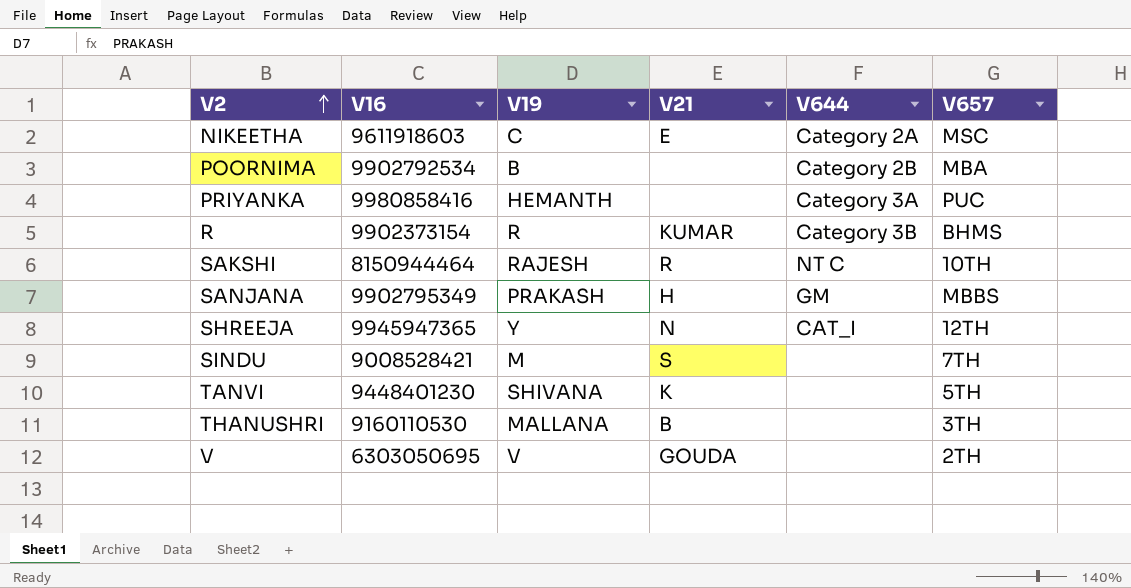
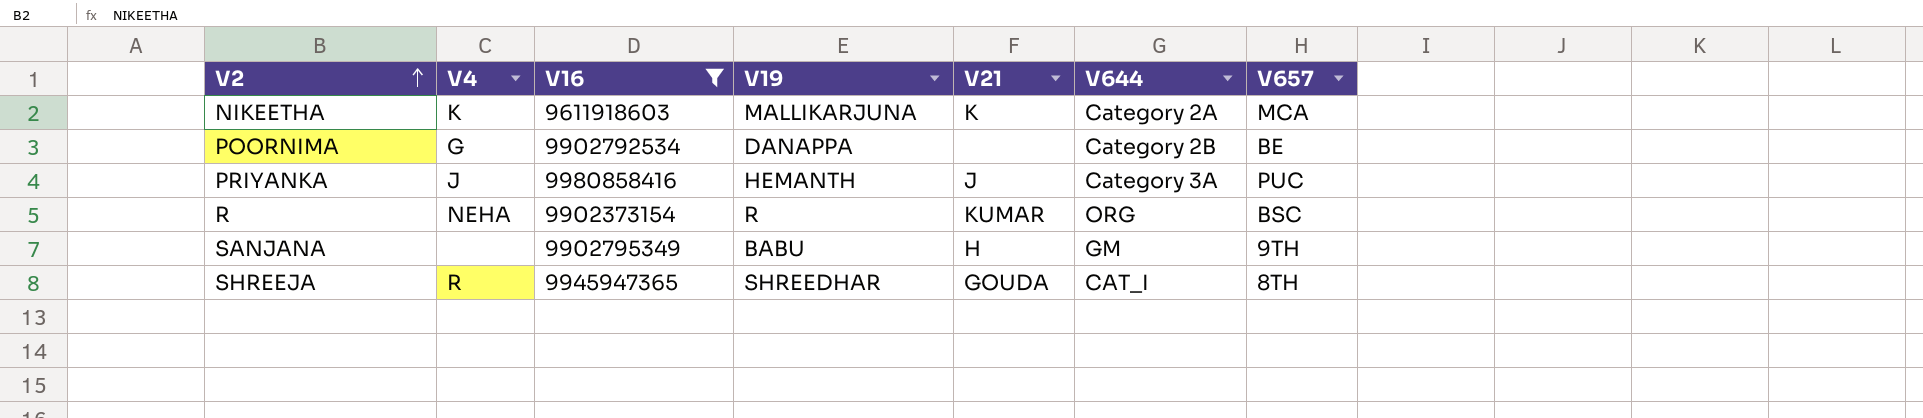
filter: none -> V16 >= 9611918603
column V4 | position: none -> 2
NIKEETHA | V19: C -> MALLIKARJUNA
NIKEETHA | V21: E -> K
NIKEETHA | V657: MSC -> MCA
POORNIMA | V19: B -> DANAPPA
POORNIMA | V657: MBA -> BE
PRIYANKA | V21: none -> J
R | V644: Category 3B -> ORG
R | V657: BHMS -> BSC
SANJANA | V19: PRAKASH -> BABU
SANJANA | V657: MBBS -> 9TH
SHREEJA | V19: Y -> SHREEDHAR
SHREEJA | V21: N -> GOUDA
SHREEJA | V657: 12TH -> 8TH

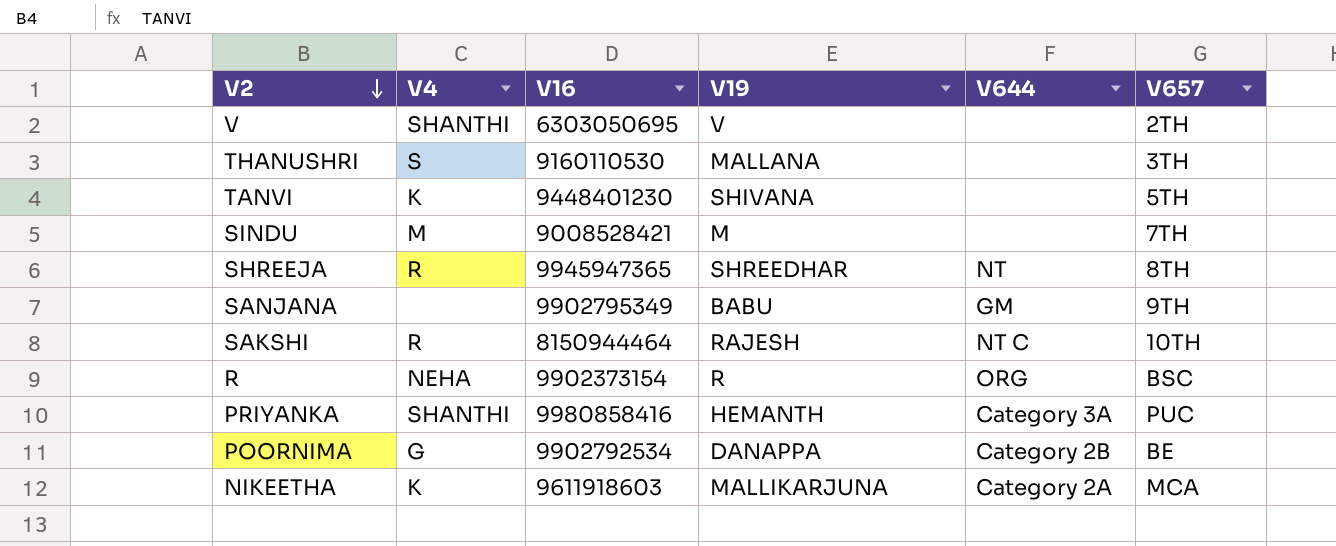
filter: V16 >= 9611918603 -> none
row order: V2 ascending -> V2 descending
column V21 | position: 5 -> none
SHREEJA | V644: CAT_I -> NT
PRIYANKA | V4: J -> SHANTHI

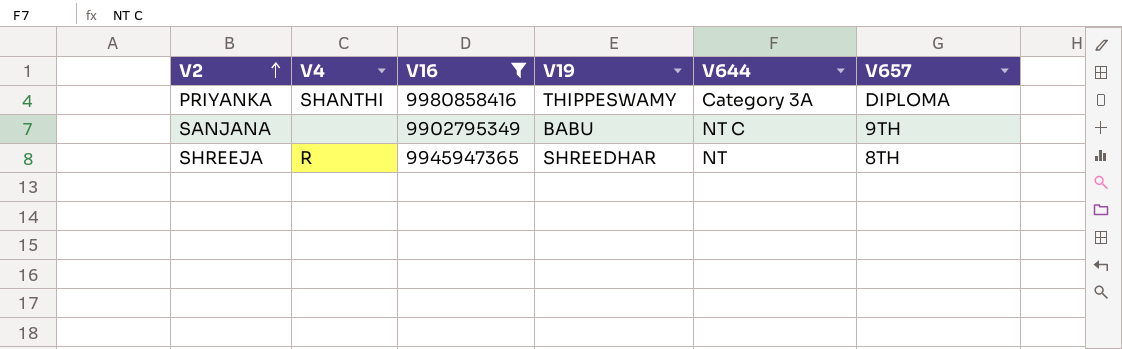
filter: none -> V16 >= 9902795349
row order: V2 descending -> V2 ascending
PRIYANKA | V19: HEMANTH -> THIPPESWAMY
PRIYANKA | V657: PUC -> DIPLOMA
SANJANA | V644: GM -> NT C

